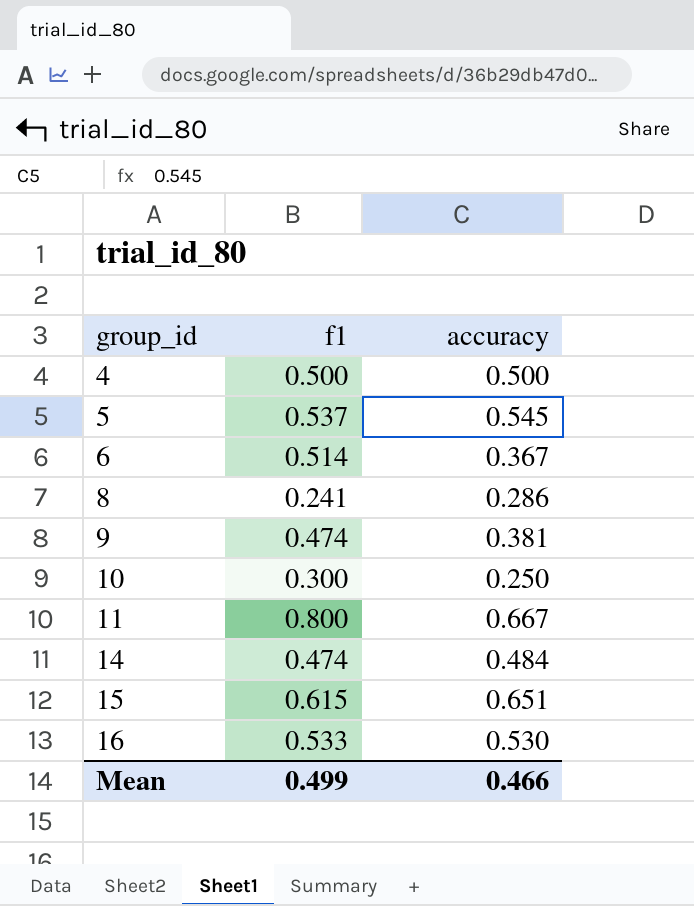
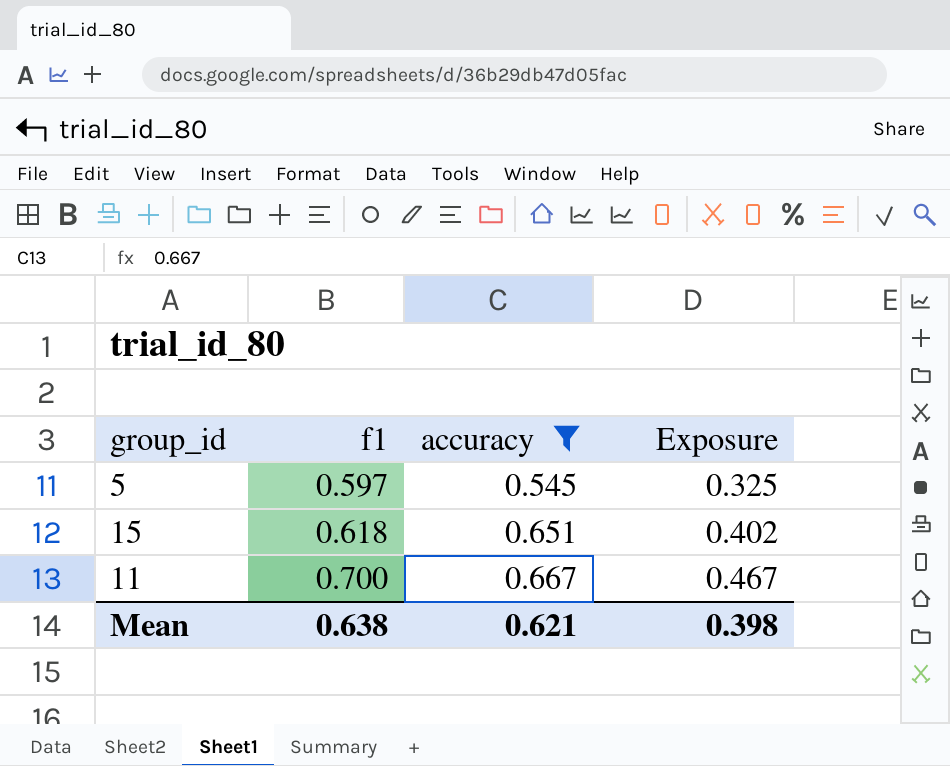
filter: none -> accuracy >= 0.545
row order: group_id ascending -> f1 ascending
column Exposure | formula: none -> [f1] * [accuracy]
5 | f1: 0.537 -> 0.597
15 | f1: 0.615 -> 0.618
11 | f1: 0.800 -> 0.700
Mean | f1: 0.499 -> 0.638
Mean | accuracy: 0.466 -> 0.621

